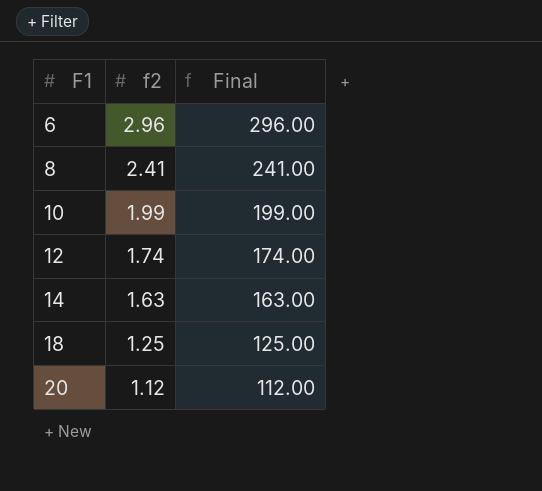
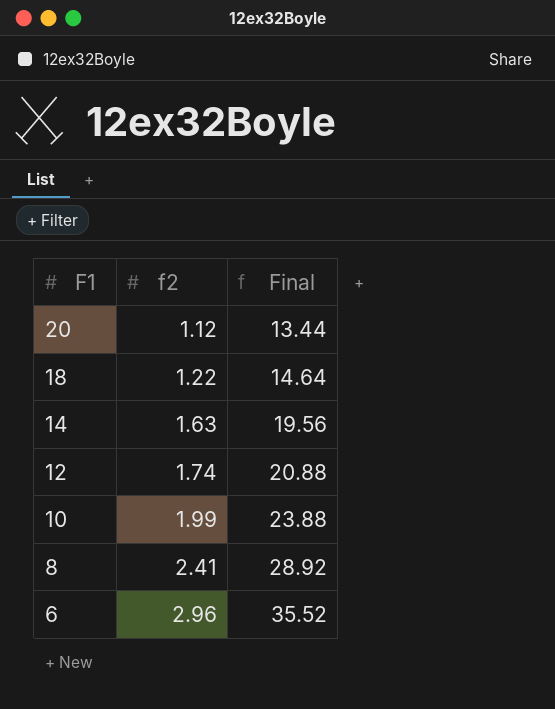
row order: F1 ascending -> F1 descending
column Final | formula: [f2] * 100 -> [f2] * 12
18 | f2: 1.25 -> 1.22

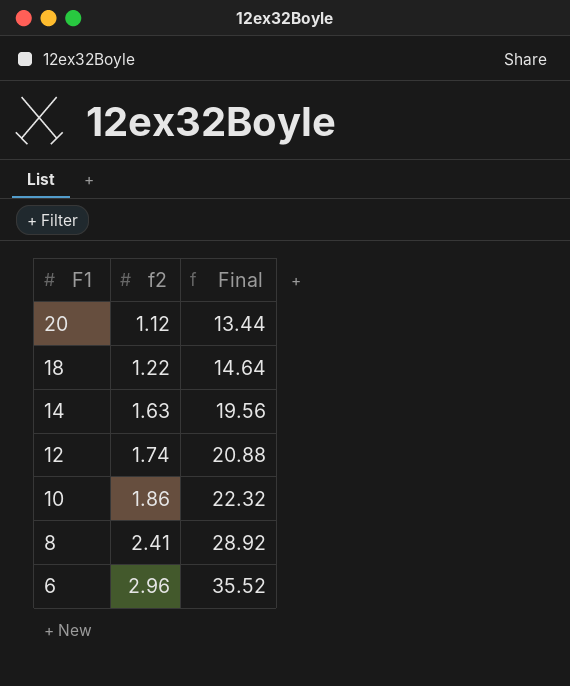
10 | f2: 1.99 -> 1.86
10 | Final: 23.88 -> 22.32

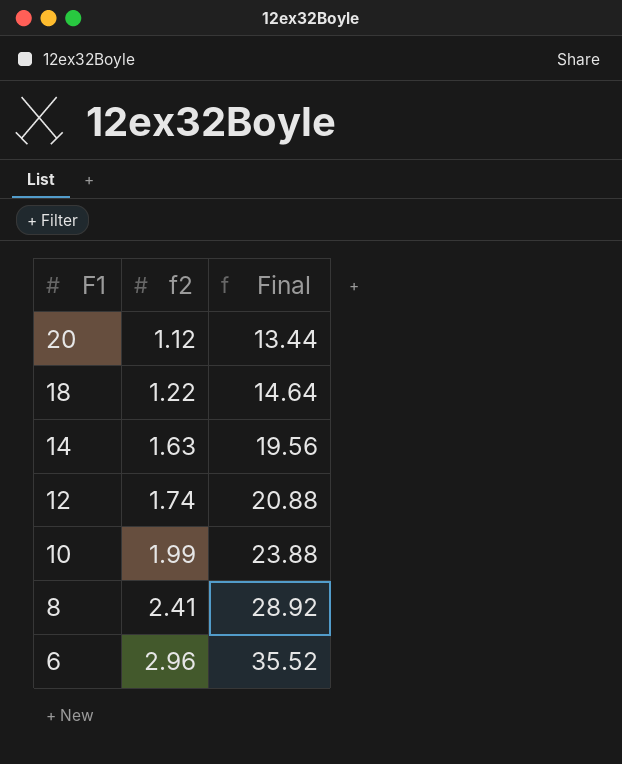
10 | f2: 1.86 -> 1.99
10 | Final: 22.32 -> 23.88

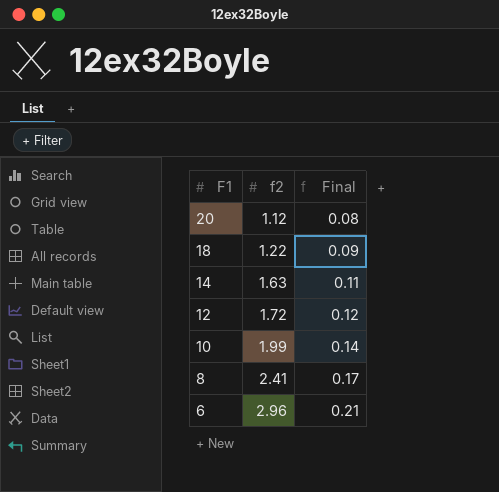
column Final | formula: [f2] * 12 -> [f2] * 0.07
12 | f2: 1.74 -> 1.72

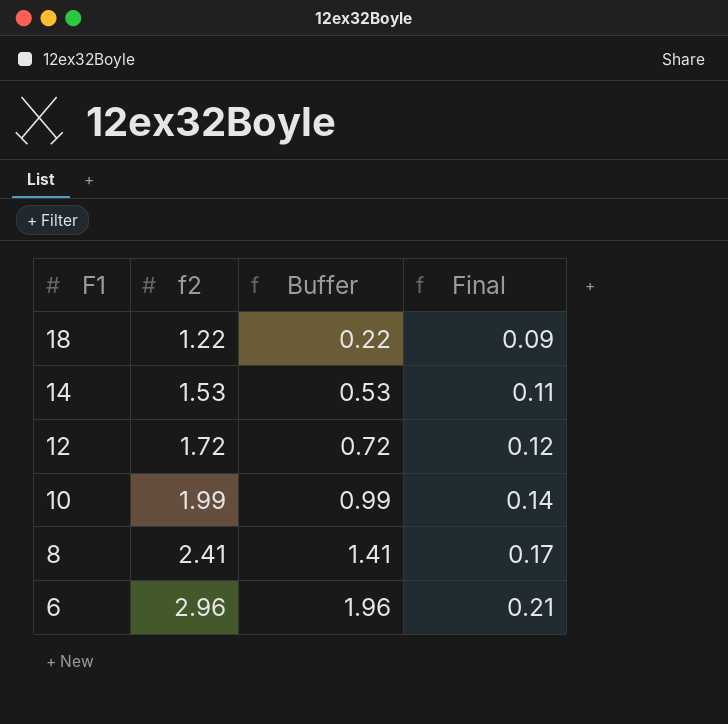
column Buffer | formula: none -> [f2] - 1
row 20: 1.12 | 0.08 -> none
14 | f2: 1.63 -> 1.53

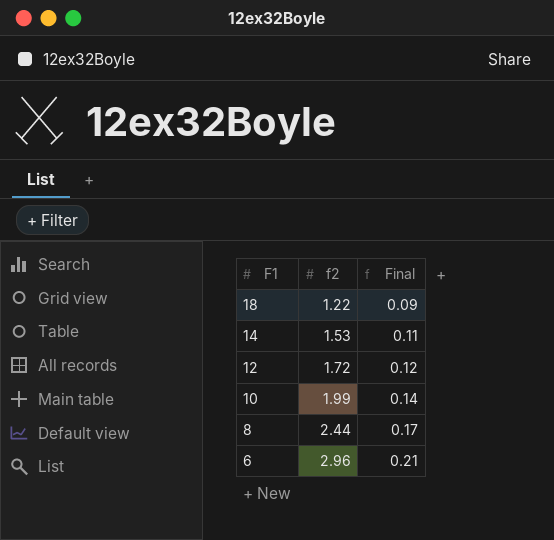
column Buffer | formula: [f2] - 1 -> none
8 | f2: 2.41 -> 2.44

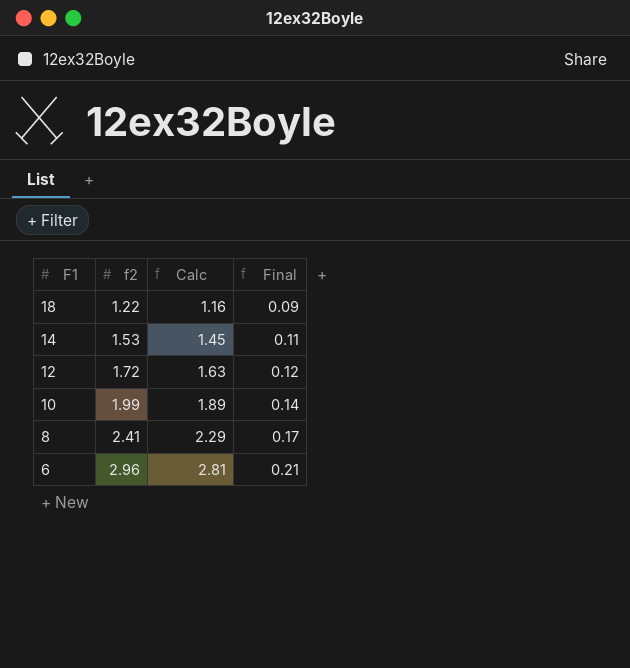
column Calc | formula: none -> [f2] * 0.95
8 | f2: 2.44 -> 2.41

